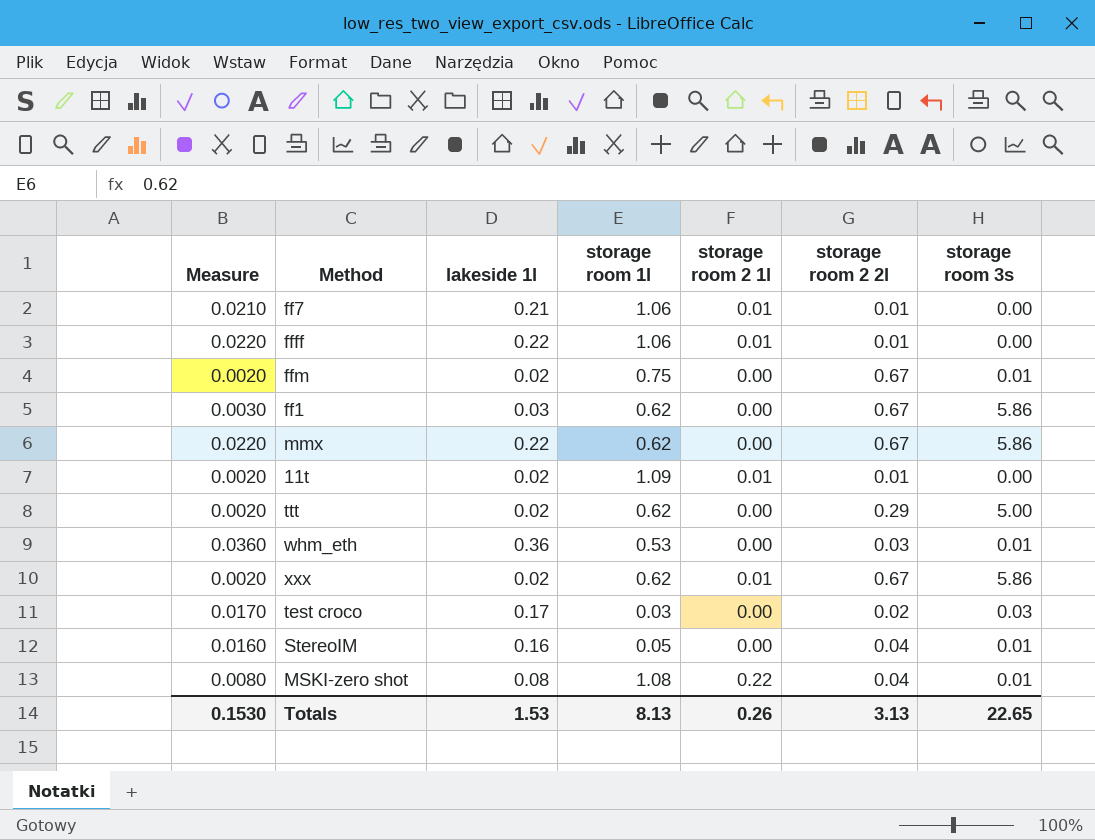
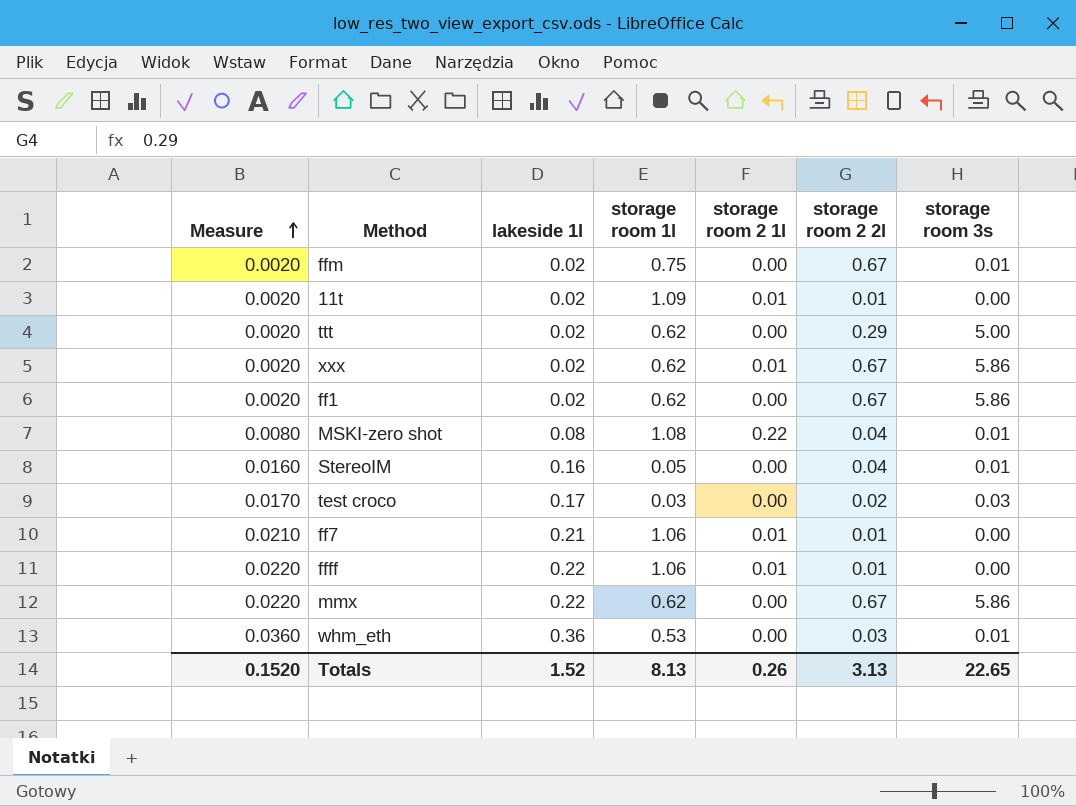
row order: none -> Measure ascending
ff1 | Measure: 0.0030 -> 0.0020
ff1 | lakeside 1l: 0.03 -> 0.02
Totals | Measure: 0.1530 -> 0.1520
Totals | lakeside 1l: 1.53 -> 1.52

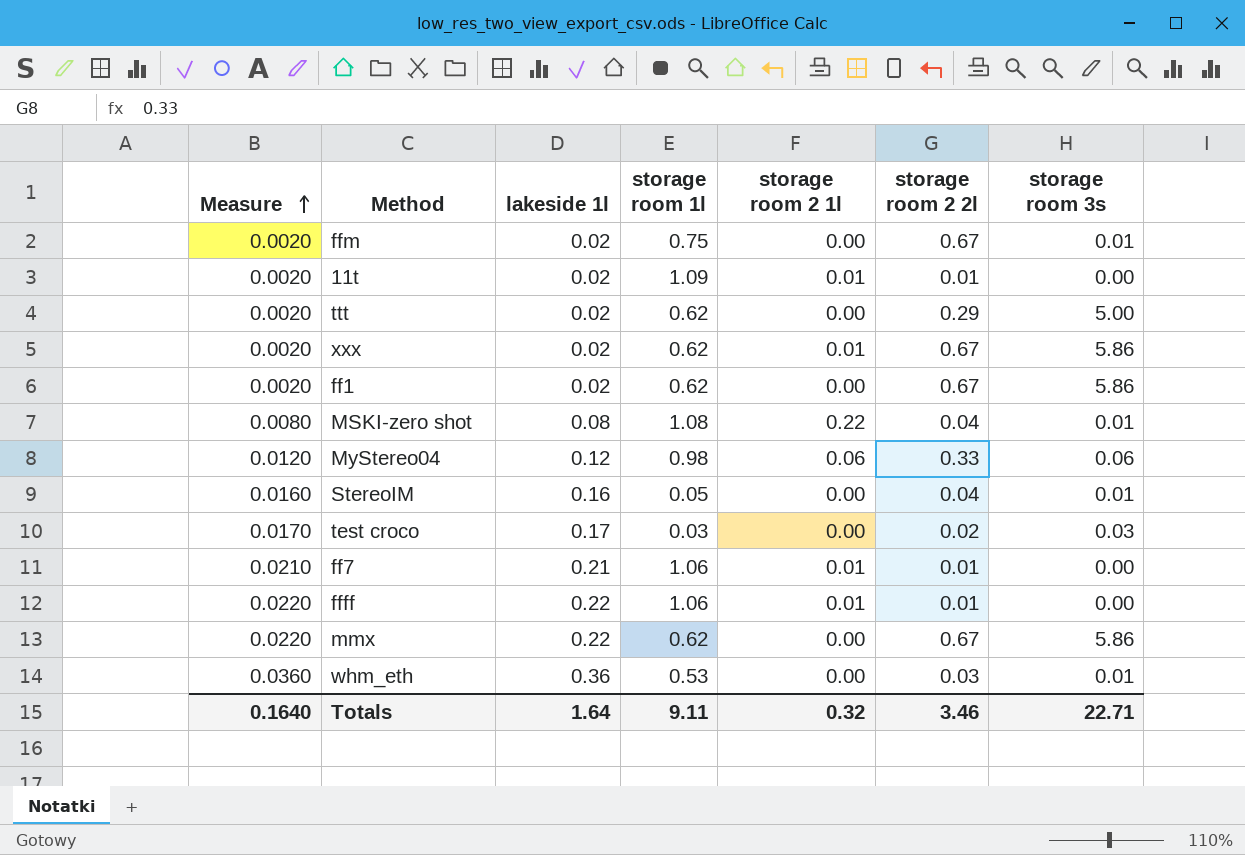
row MyStereo04: none -> 0.0120 | 0.12 | 0.98 | 0.06 | 0.33 | 0.06
Totals | Measure: 0.1520 -> 0.1640
Totals | lakeside 1l: 1.52 -> 1.64
Totals | storage room 1l: 8.13 -> 9.11
Totals | storage room 2 1l: 0.26 -> 0.32
Totals | storage room 2 2l: 3.13 -> 3.46
Totals | storage room 3s: 22.65 -> 22.71

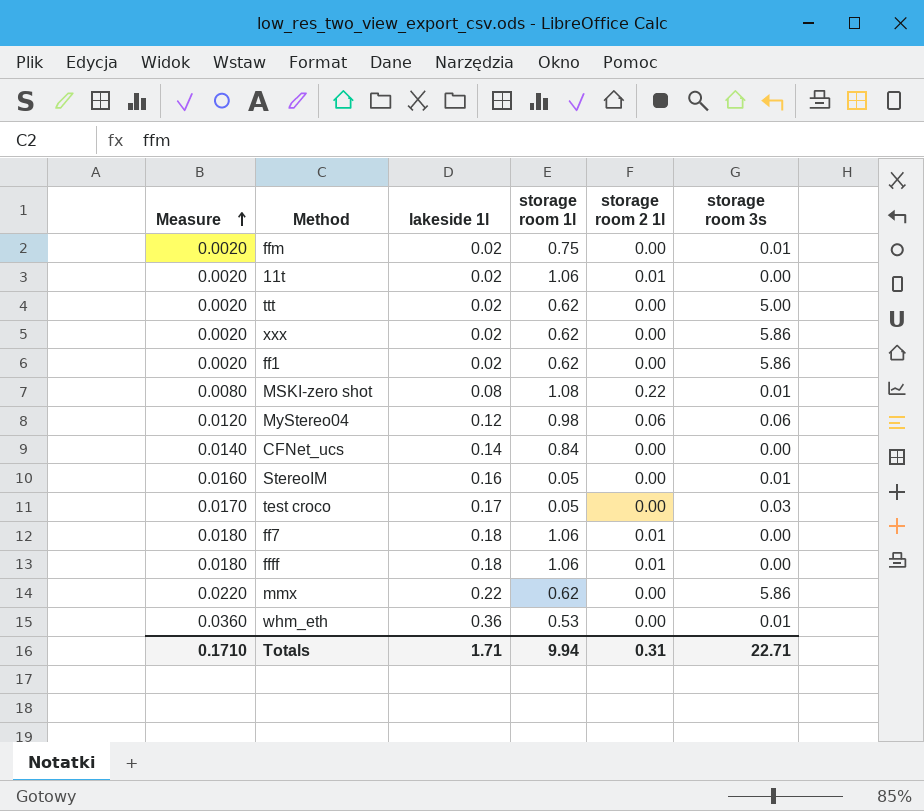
column storage room 2 2l | position: 6 -> none
11t | storage room 1l: 1.09 -> 1.06
xxx | storage room 2 1l: 0.01 -> 0.00
row CFNet_ucs: none -> 0.0140 | 0.14 | 0.84 | 0.00 | 0.00
test croco | storage room 1l: 0.03 -> 0.05
ff7 | Measure: 0.0210 -> 0.0180
ff7 | lakeside 1l: 0.21 -> 0.18
ffff | Measure: 0.0220 -> 0.0180
ffff | lakeside 1l: 0.22 -> 0.18
Totals | Measure: 0.1640 -> 0.1710
Totals | lakeside 1l: 1.64 -> 1.71
Totals | storage room 1l: 9.11 -> 9.94
Totals | storage room 2 1l: 0.32 -> 0.31

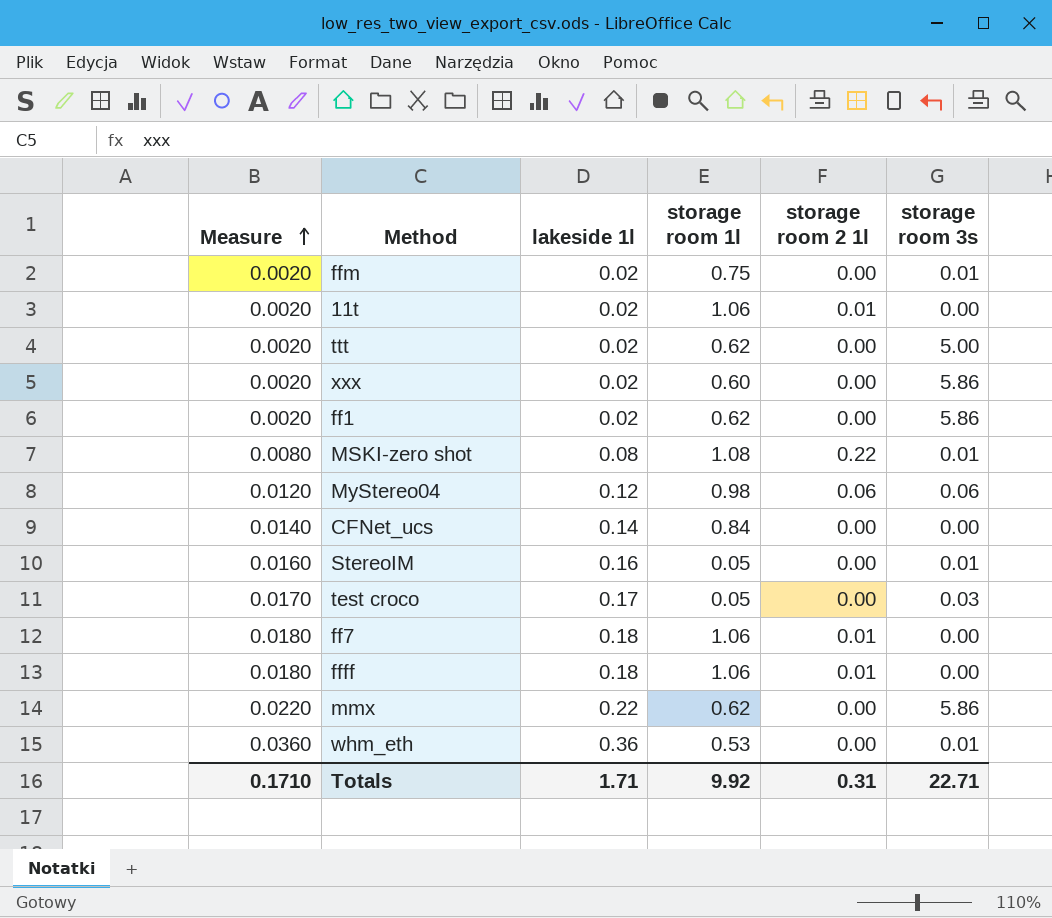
xxx | storage room 1l: 0.62 -> 0.60
Totals | storage room 1l: 9.94 -> 9.92

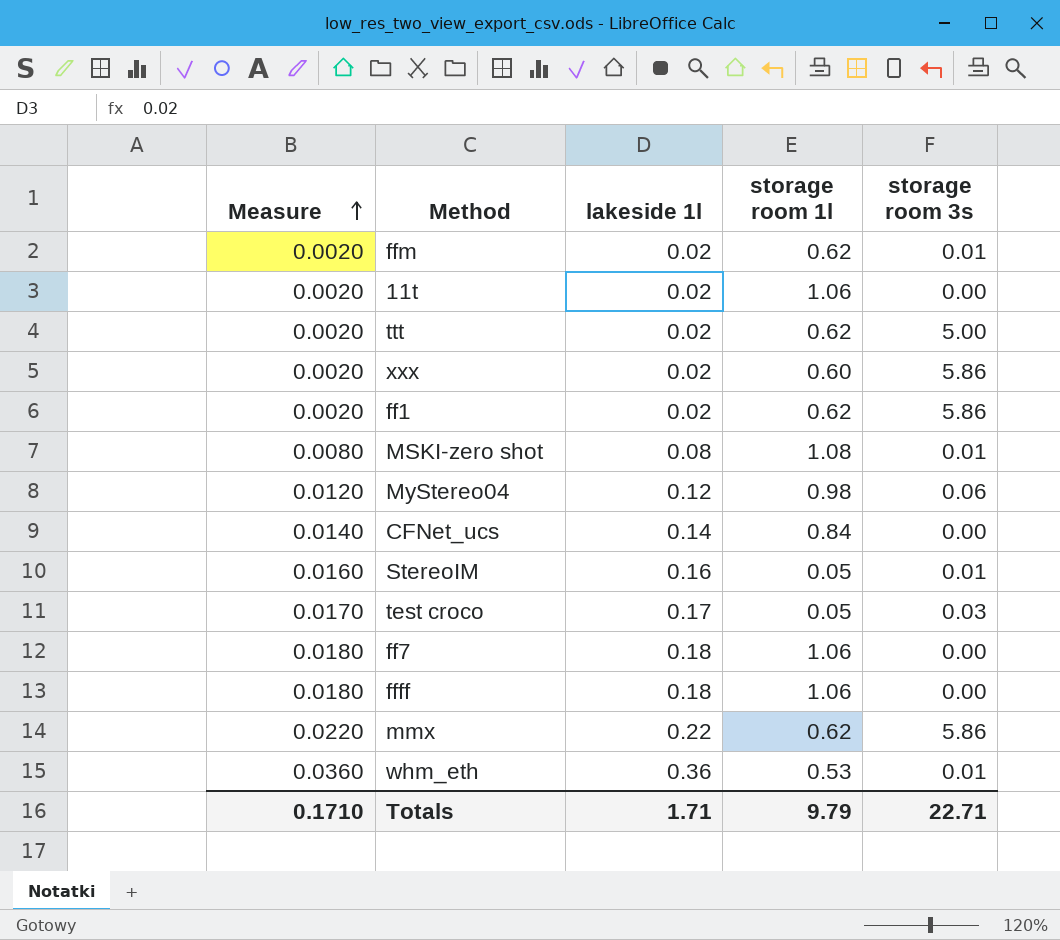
column storage room 2 1l | position: 5 -> none
ffm | storage room 1l: 0.75 -> 0.62
Totals | storage room 1l: 9.92 -> 9.79

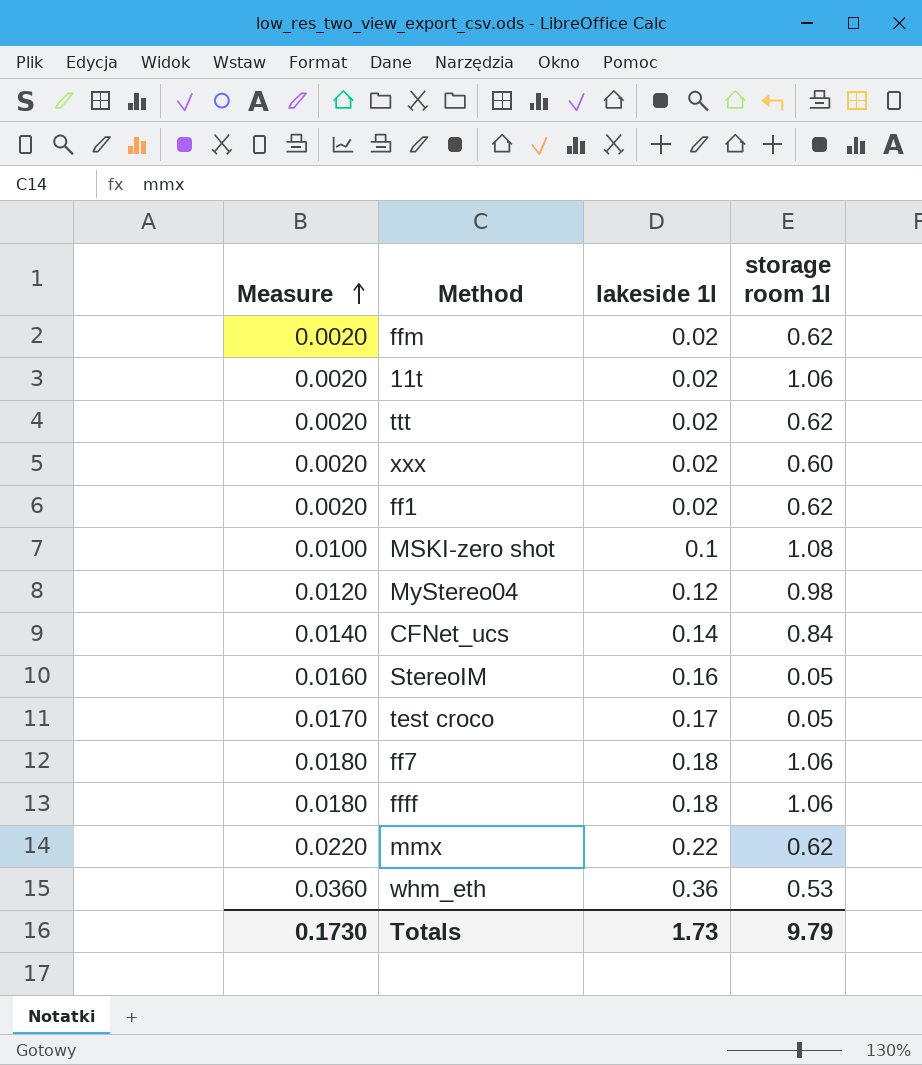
column storage room 3s | position: 5 -> none
MSKI-zero shot | Measure: 0.0080 -> 0.0100
MSKI-zero shot | lakeside 1l: 0.08 -> 0.1
Totals | Measure: 0.1710 -> 0.1730
Totals | lakeside 1l: 1.71 -> 1.73

